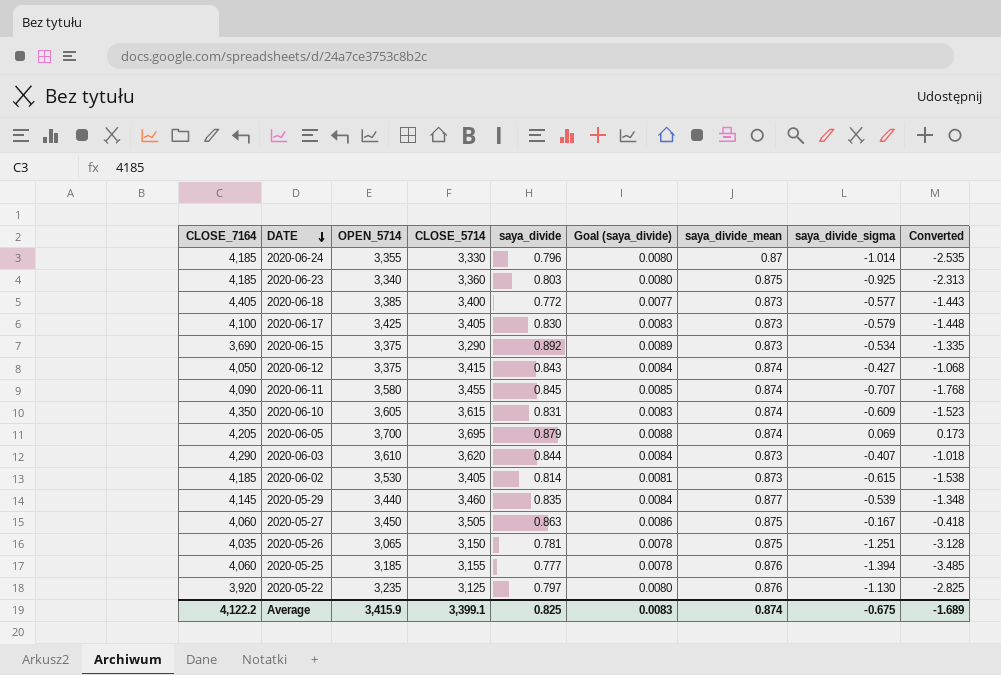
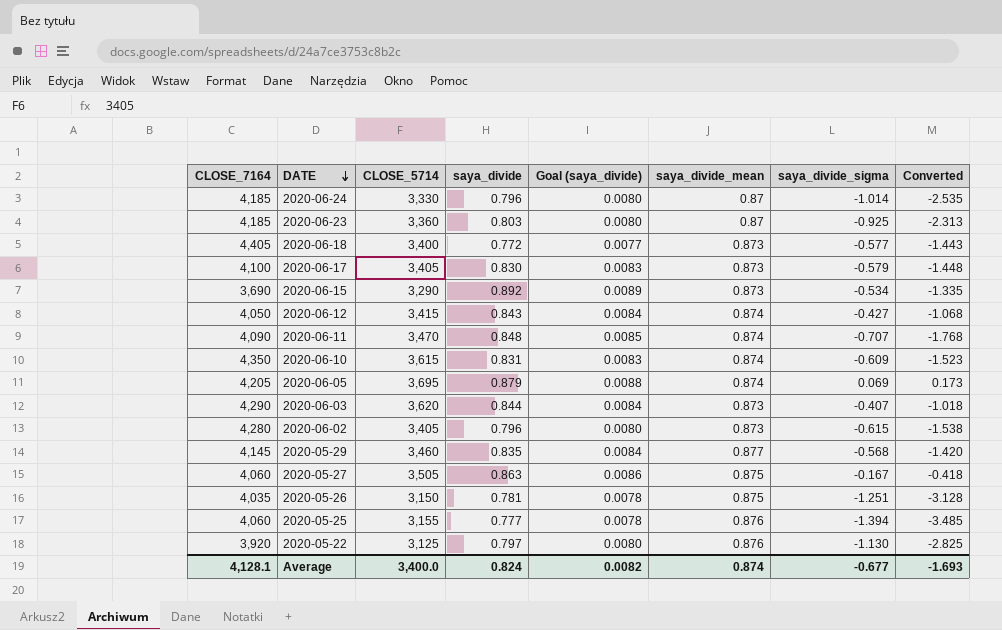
column OPEN_5714 | position: 3 -> none
2020-06-23 | saya_divide_mean: 0.875 -> 0.87
2020-06-11 | CLOSE_5714: 3,455 -> 3,470
2020-06-11 | saya_divide: 0.845 -> 0.848
2020-06-02 | CLOSE_7164: 4,185 -> 4,280
2020-06-02 | saya_divide: 0.814 -> 0.796
2020-06-02 | Goal (saya_divide): 0.0081 -> 0.0080
2020-05-29 | saya_divide_sigma: -0.539 -> -0.568
2020-05-29 | Converted: -1.348 -> -1.420
Average | CLOSE_7164: 4,122.2 -> 4,128.1
Average | CLOSE_5714: 3,399.1 -> 3,400.0
Average | saya_divide: 0.825 -> 0.824
Average | Goal (saya_divide): 0.0083 -> 0.0082
Average | saya_divide_sigma: -0.675 -> -0.677
Average | Converted: -1.689 -> -1.693

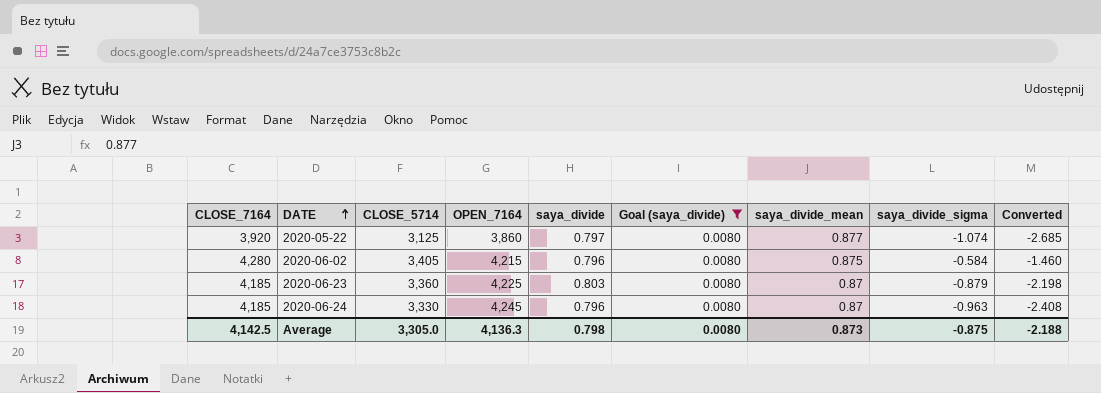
filter: none -> Goal (saya_divide) = 0.0080
row order: DATE descending -> DATE ascending
column OPEN_7164 | position: none -> 4
2020-05-22 | saya_divide_mean: 0.876 -> 0.877
2020-05-22 | saya_divide_sigma: -1.130 -> -1.074
2020-05-22 | Converted: -2.825 -> -2.685
2020-06-02 | saya_divide_mean: 0.873 -> 0.875
2020-06-02 | saya_divide_sigma: -0.615 -> -0.584
2020-06-02 | Converted: -1.538 -> -1.460
2020-06-23 | saya_divide_sigma: -0.925 -> -0.879
2020-06-23 | Converted: -2.313 -> -2.198
2020-06-24 | saya_divide_sigma: -1.014 -> -0.963
2020-06-24 | Converted: -2.535 -> -2.408
Average | CLOSE_7164: 4,128.1 -> 4,142.5
Average | CLOSE_5714: 3,400.0 -> 3,305.0
Average | saya_divide: 0.824 -> 0.798
Average | Goal (saya_divide): 0.0082 -> 0.0080
Average | saya_divide_mean: 0.874 -> 0.873
Average | saya_divide_sigma: -0.677 -> -0.875
Average | Converted: -1.693 -> -2.188

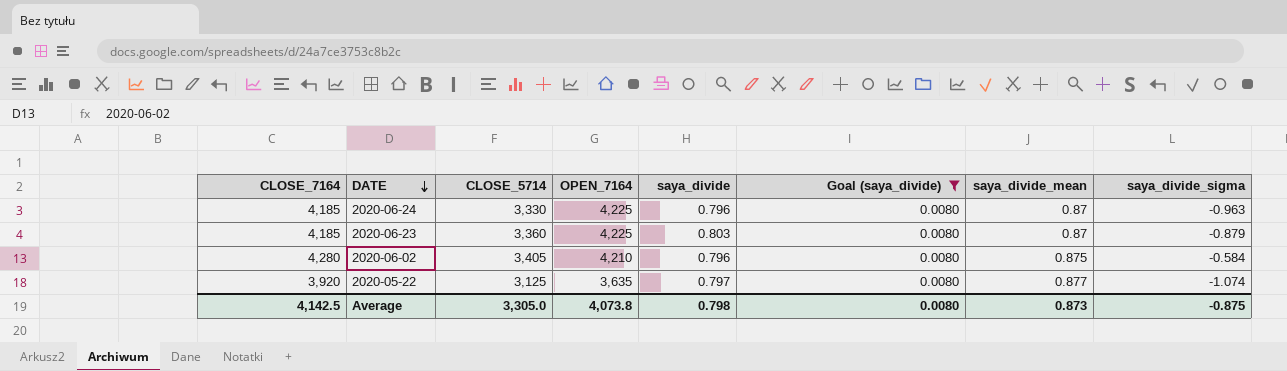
row order: DATE ascending -> DATE descending
column Converted | formula: [saya_divide_sigma] * 2.5 -> none
2020-06-24 | OPEN_7164: 4,245 -> 4,225
2020-06-02 | OPEN_7164: 4,215 -> 4,210
2020-05-22 | OPEN_7164: 3,860 -> 3,635
Average | OPEN_7164: 4,136.3 -> 4,073.8

